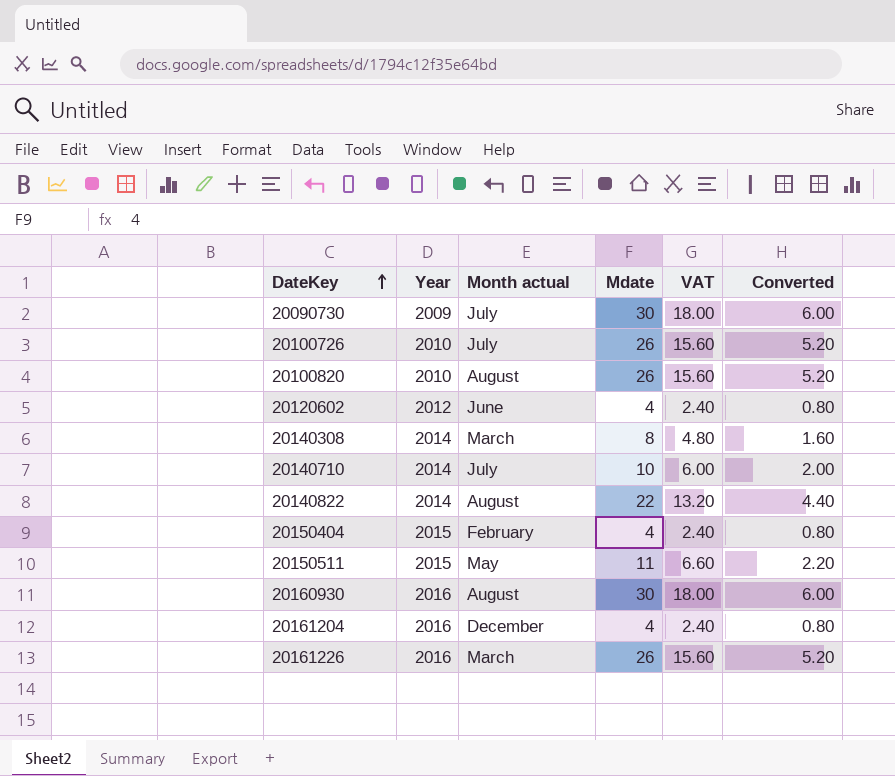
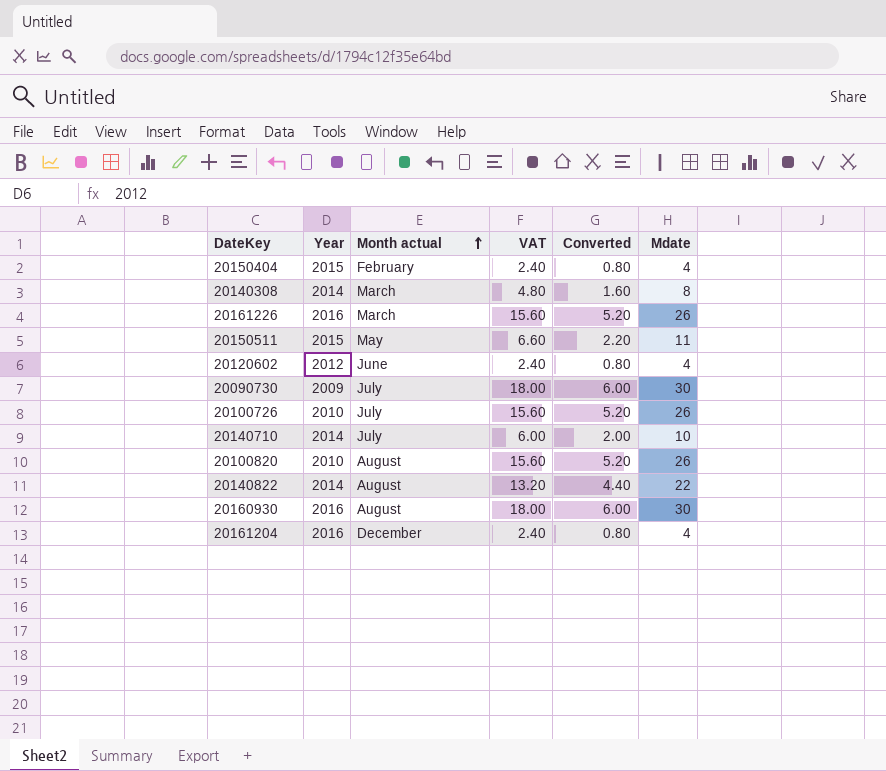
row order: DateKey ascending -> Month actual ascending
column Mdate | position: 4 -> 6

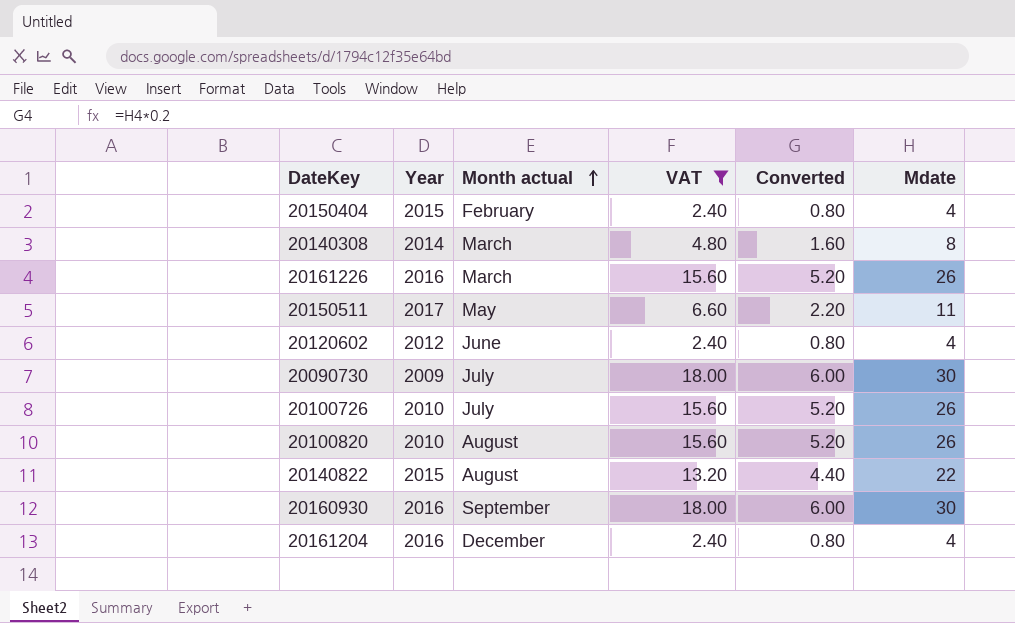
filter: none -> VAT != 6.00
20150511 | Year: 2015 -> 2017
20140822 | Year: 2014 -> 2015
20160930 | Month actual: August -> September

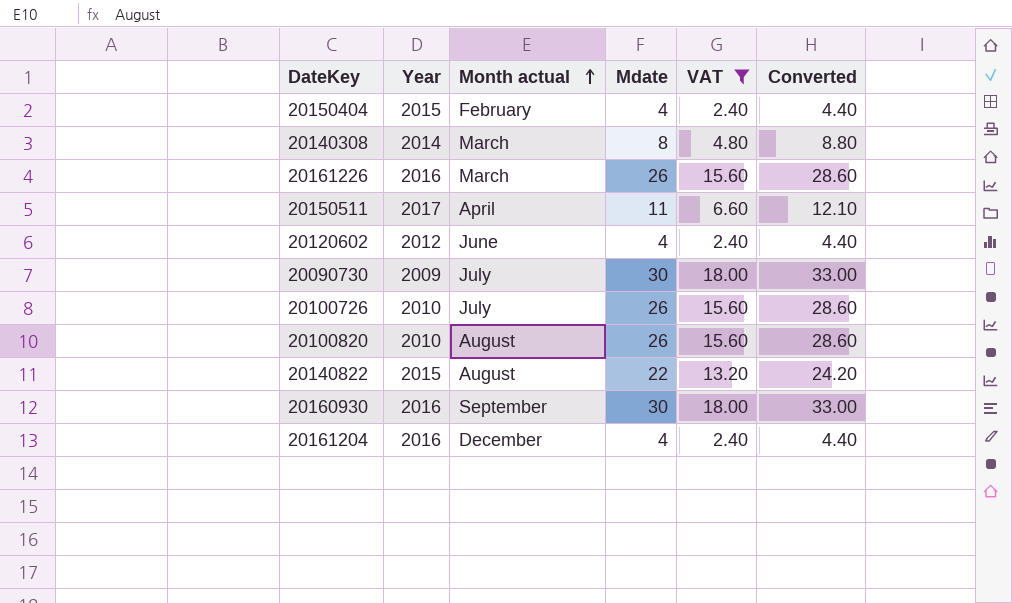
column Mdate | position: 6 -> 4
column Converted | formula: [Mdate] * 0.2 -> [Mdate] * 1.1
20150511 | Month actual: May -> April

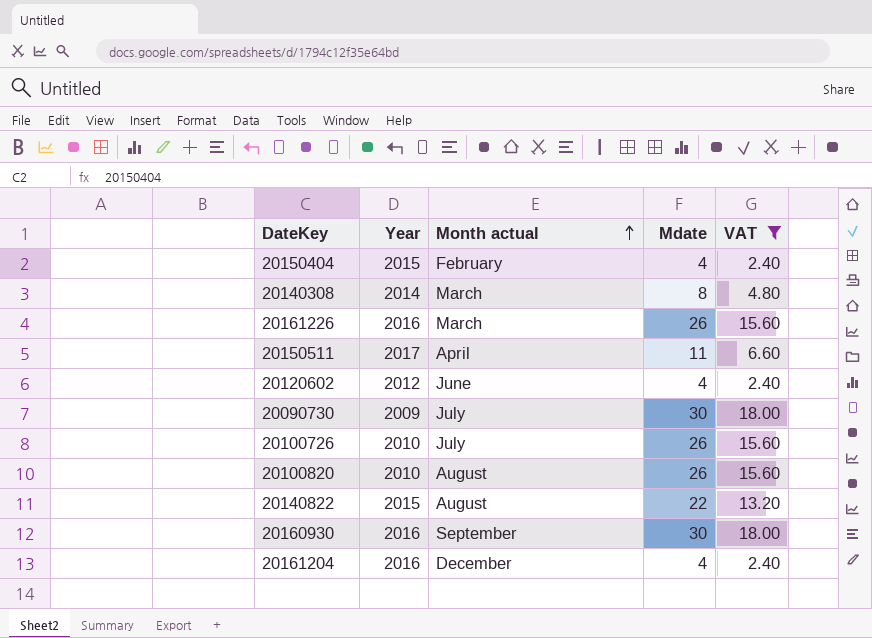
column Converted | formula: [Mdate] * 1.1 -> none

